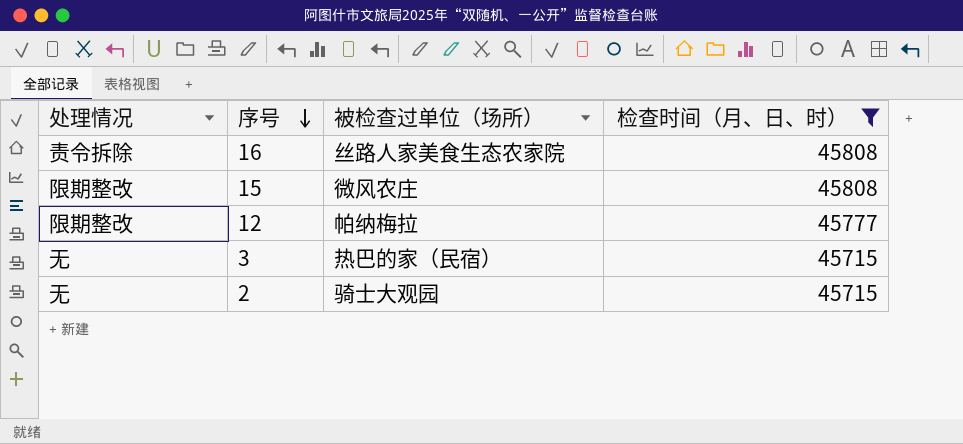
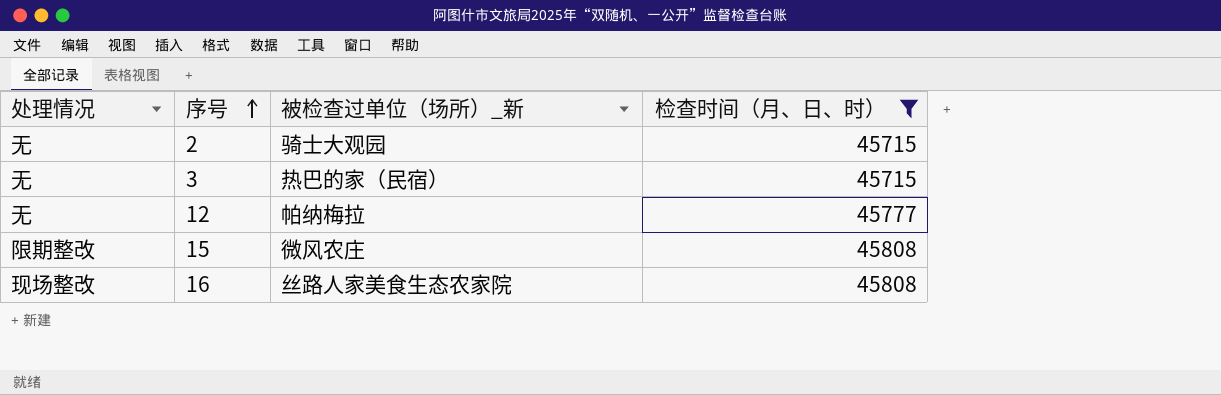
row order: 序号 descending -> 序号 ascending
column name: 被检查过单位（场所） -> 被检查过单位（场所）_新
12 | 处理情况: 限期整改 -> 无
16 | 处理情况: 责令拆除 -> 现场整改

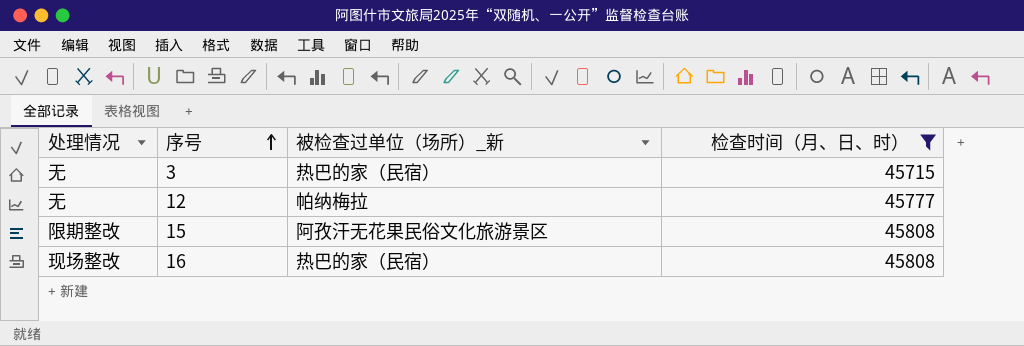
row 2: 无 | 骑士大观园 | 45715 -> none
15 | 被检查过单位（场所）_新: 微风农庄 -> 阿孜汗无花果民俗文化旅游景区
16 | 被检查过单位（场所）_新: 丝路人家美食生态农家院 -> 热巴的家（民宿）

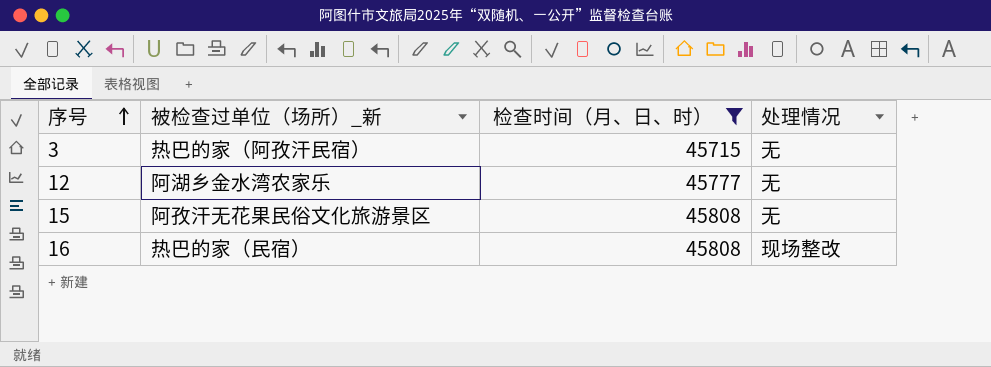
column 处理情况 | position: 1 -> 4
3 | 被检查过单位（场所）_新: 热巴的家（民宿） -> 热巴的家（阿孜汗民宿）
12 | 被检查过单位（场所）_新: 帕纳梅拉 -> 阿湖乡金水湾农家乐
15 | 处理情况: 限期整改 -> 无

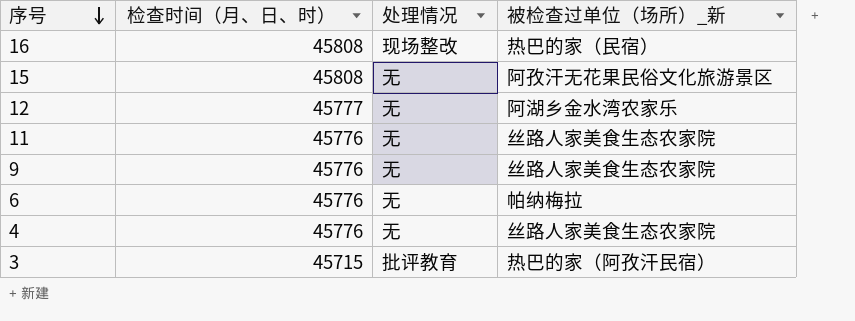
filter: 检查时间（月、日、时） != 45776 -> none
row order: 序号 ascending -> 序号 descending
column 被检查过单位（场所）_新 | position: 2 -> 4
3 | 处理情况: 无 -> 批评教育

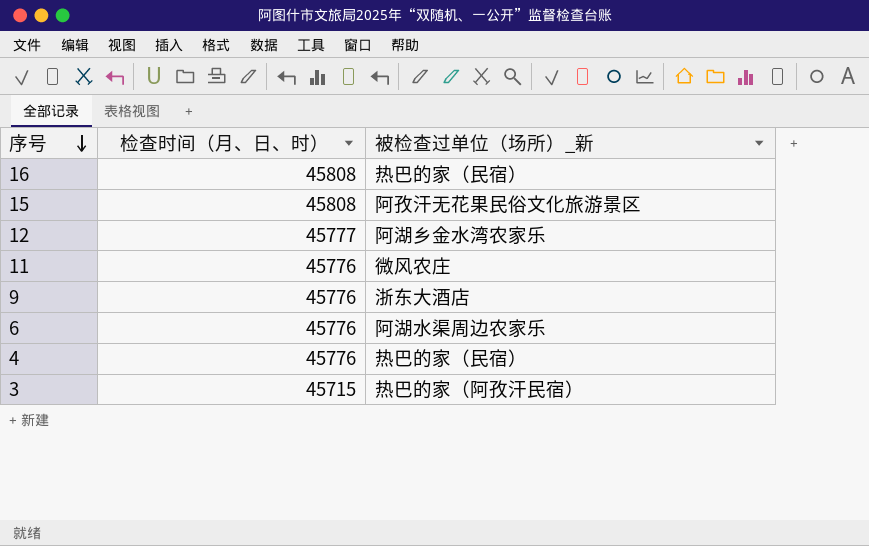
column 处理情况 | position: 3 -> none
11 | 被检查过单位（场所）_新: 丝路人家美食生态农家院 -> 微风农庄
9 | 被检查过单位（场所）_新: 丝路人家美食生态农家院 -> 浙东大酒店
6 | 被检查过单位（场所）_新: 帕纳梅拉 -> 阿湖水渠周边农家乐
4 | 被检查过单位（场所）_新: 丝路人家美食生态农家院 -> 热巴的家（民宿）

